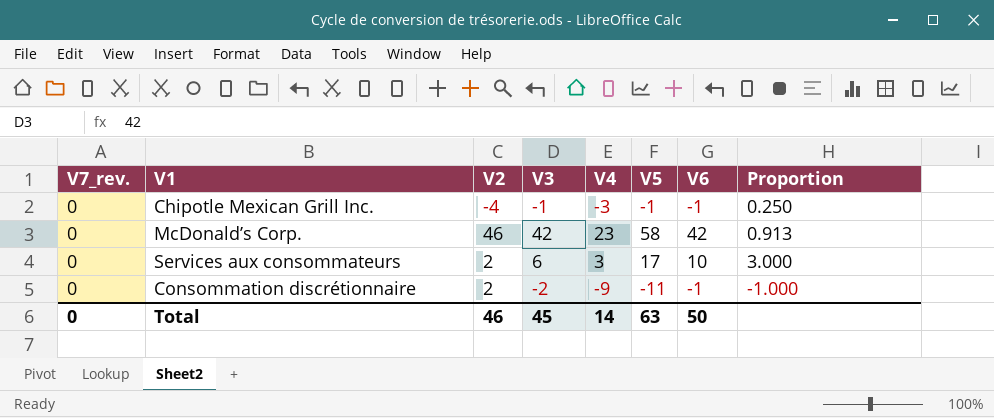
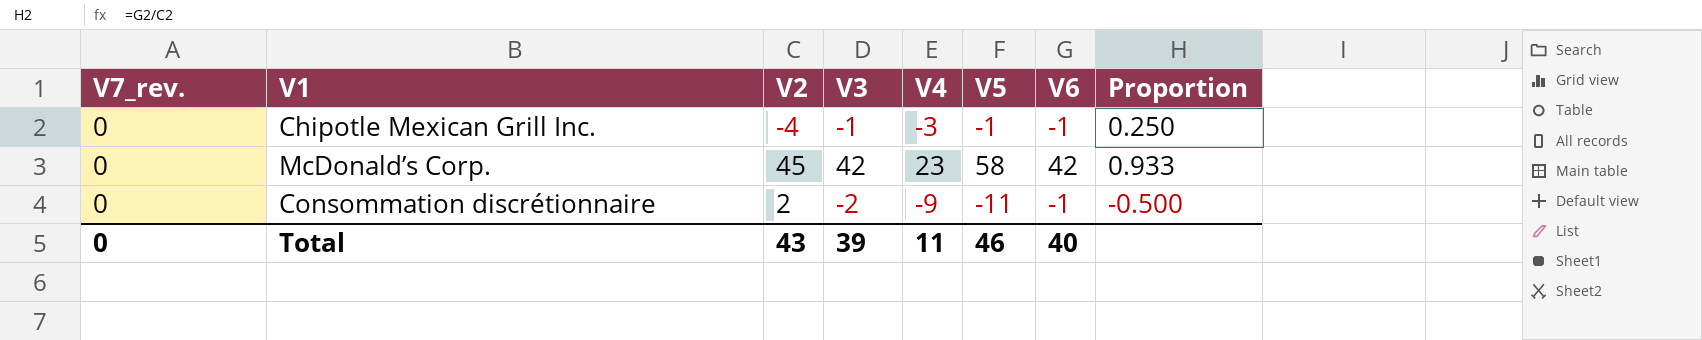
column Proportion | formula: [V3] / [V2] -> [V6] / [V2]
row Services aux consommateurs: 0 | 2 | 6 | 3 | 17 | 10 | 3.000 -> none
McDonald’s Corp. | V2: 46 -> 45
Total | V2: 46 -> 43
Total | V3: 45 -> 39
Total | V4: 14 -> 11
Total | V5: 63 -> 46
Total | V6: 50 -> 40

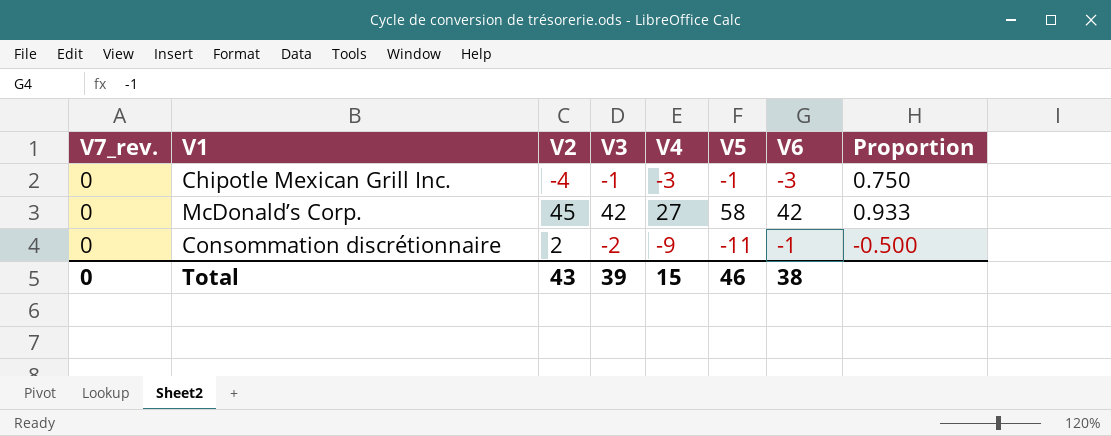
Chipotle Mexican Grill Inc. | V6: -1 -> -3
Chipotle Mexican Grill Inc. | Proportion: 0.250 -> 0.750
McDonald’s Corp. | V4: 23 -> 27
Total | V4: 11 -> 15
Total | V6: 40 -> 38

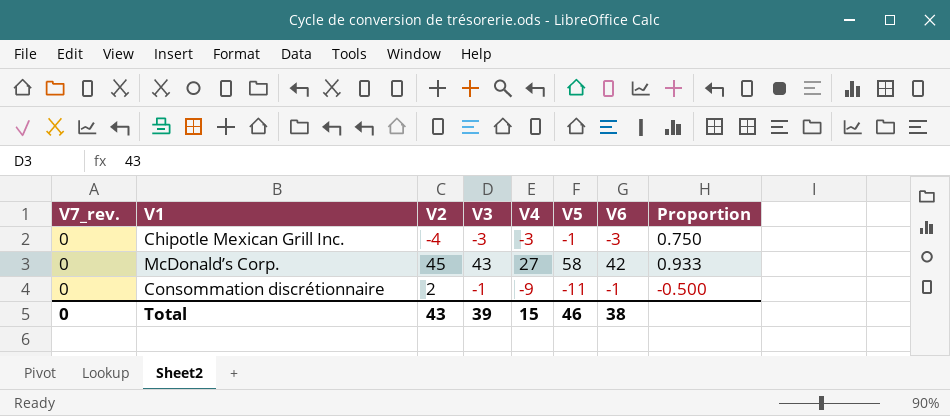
Chipotle Mexican Grill Inc. | V3: -1 -> -3
McDonald’s Corp. | V3: 42 -> 43
Consommation discrétionnaire | V3: -2 -> -1

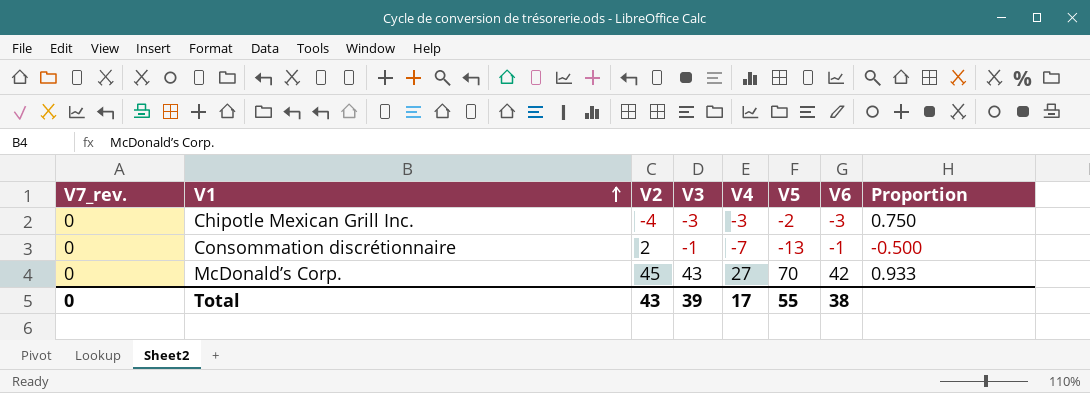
row order: none -> V1 ascending
Chipotle Mexican Grill Inc. | V5: -1 -> -2
Consommation discrétionnaire | V4: -9 -> -7
Consommation discrétionnaire | V5: -11 -> -13
McDonald’s Corp. | V5: 58 -> 70
Total | V4: 15 -> 17
Total | V5: 46 -> 55

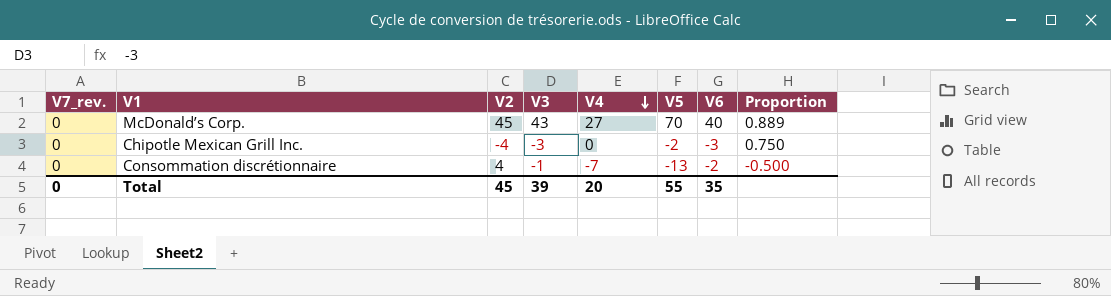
row order: V1 ascending -> V4 descending
McDonald’s Corp. | V6: 42 -> 40
McDonald’s Corp. | Proportion: 0.933 -> 0.889
Chipotle Mexican Grill Inc. | V4: -3 -> 0
Consommation discrétionnaire | V2: 2 -> 4
Consommation discrétionnaire | V6: -1 -> -2
Total | V2: 43 -> 45
Total | V4: 17 -> 20
Total | V6: 38 -> 35

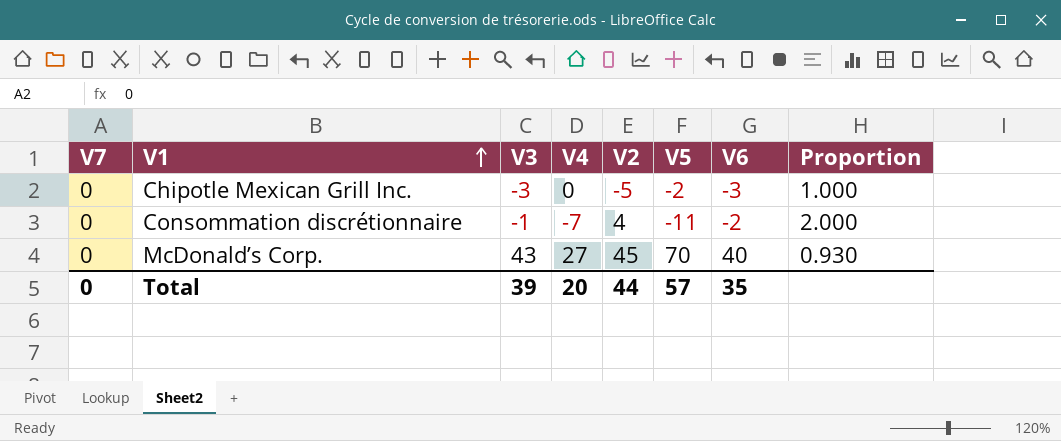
row order: V4 descending -> V1 ascending
column name: V7_rev. -> V7
column V2 | position: 3 -> 5
column Proportion | formula: [V6] / [V2] -> [V6] / [V3]
Chipotle Mexican Grill Inc. | V2: -4 -> -5
Consommation discrétionnaire | V5: -13 -> -11
Total | V2: 45 -> 44
Total | V5: 55 -> 57

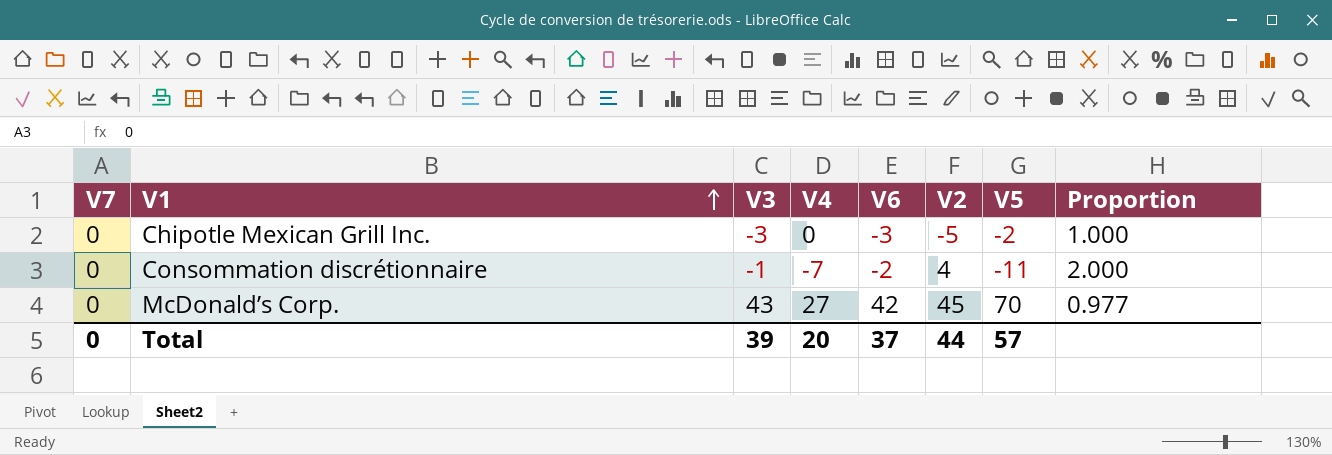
column V6 | position: 7 -> 5
McDonald’s Corp. | V6: 40 -> 42
McDonald’s Corp. | Proportion: 0.930 -> 0.977
Total | V6: 35 -> 37

